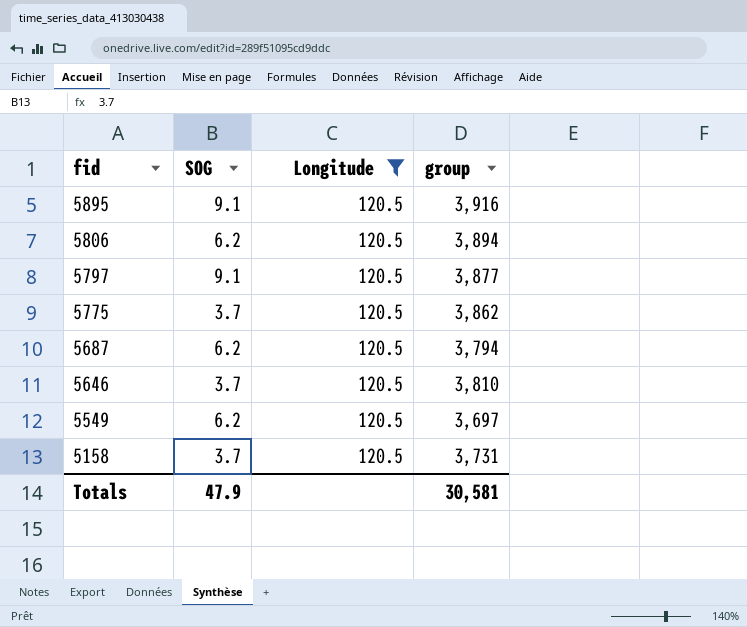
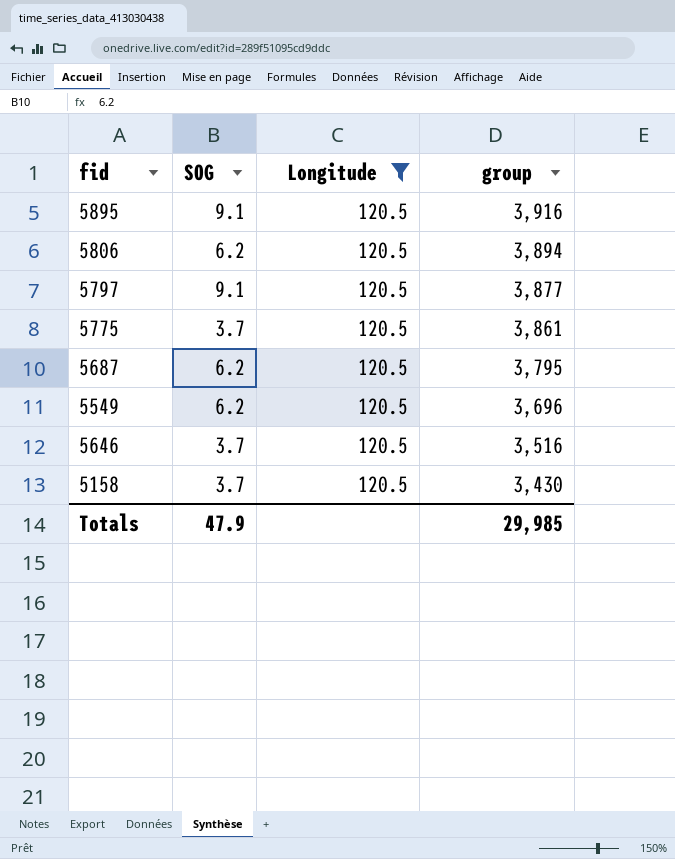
row order: fid descending -> group descending
5775 | group: 3,862 -> 3,861
5687 | group: 3,794 -> 3,795
5549 | group: 3,697 -> 3,696
5646 | group: 3,810 -> 3,516
5158 | group: 3,731 -> 3,430
Totals | group: 30,581 -> 29,985

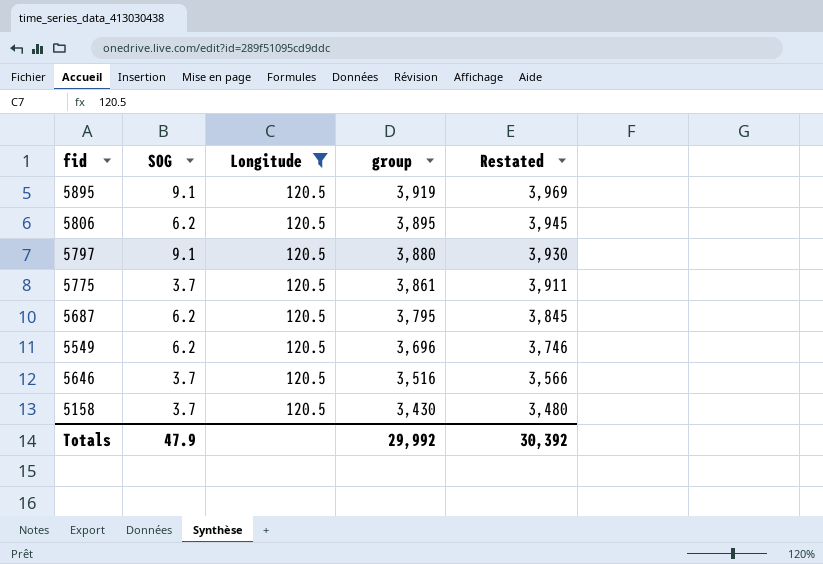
column Restated | formula: none -> [group] + 50
5895 | group: 3,916 -> 3,919
5806 | group: 3,894 -> 3,895
5797 | group: 3,877 -> 3,880
Totals | group: 29,985 -> 29,992

